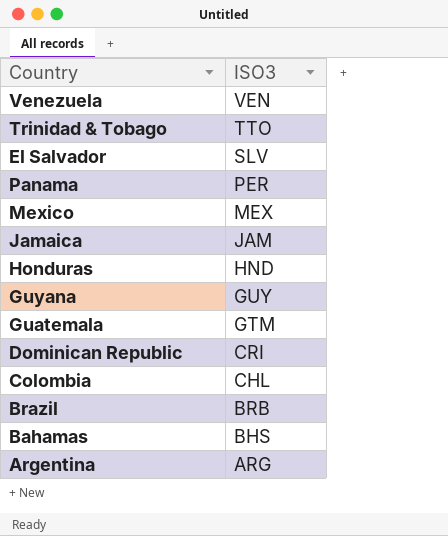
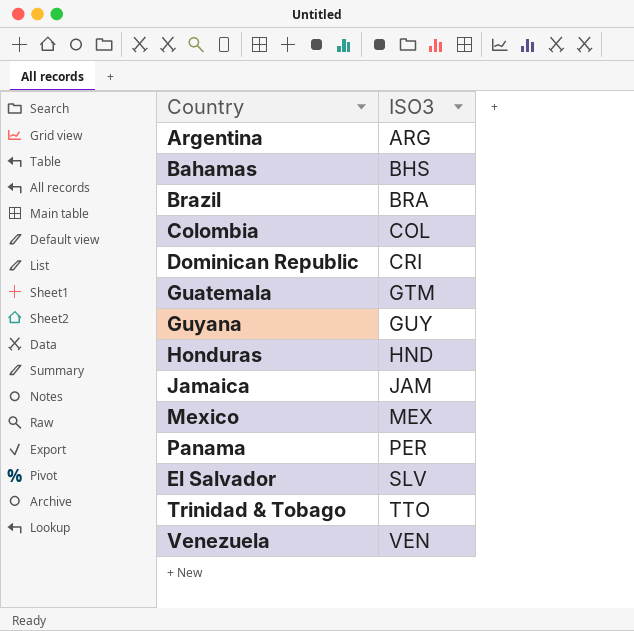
row order: ISO3 descending -> ISO3 ascending
Brazil | ISO3: BRB -> BRA
Colombia | ISO3: CHL -> COL

